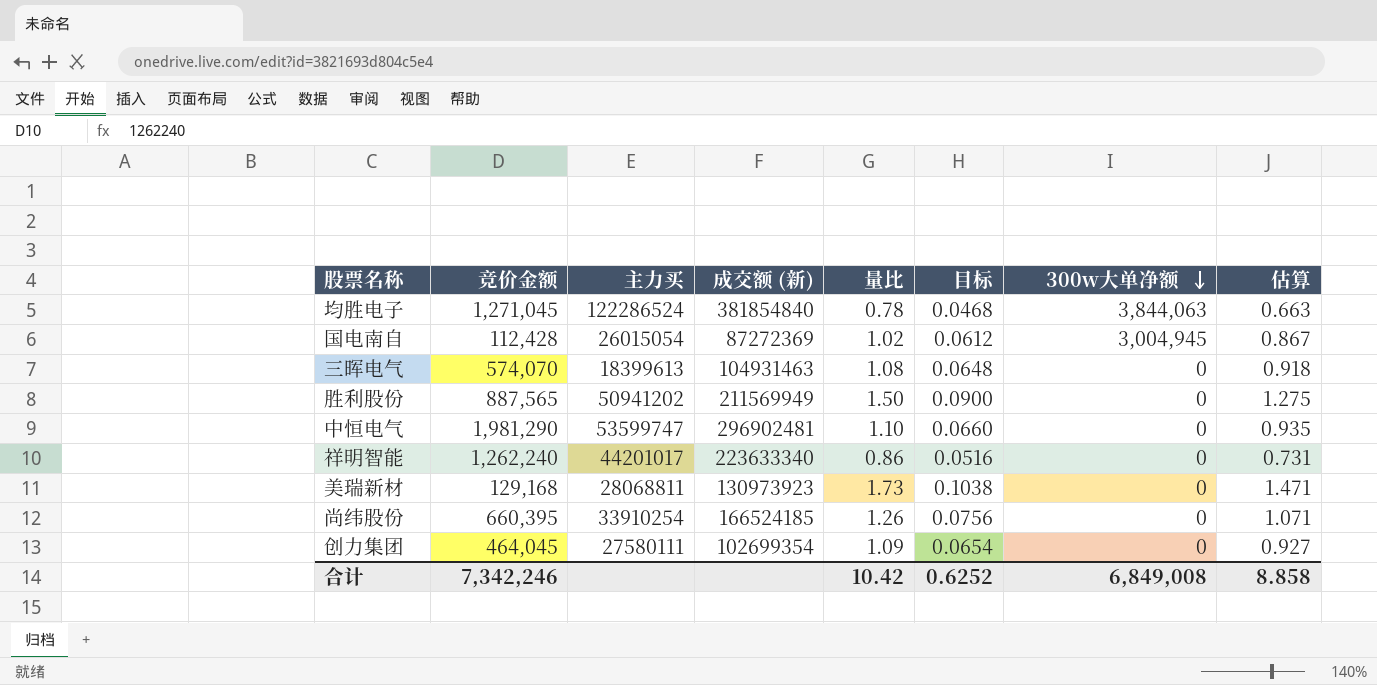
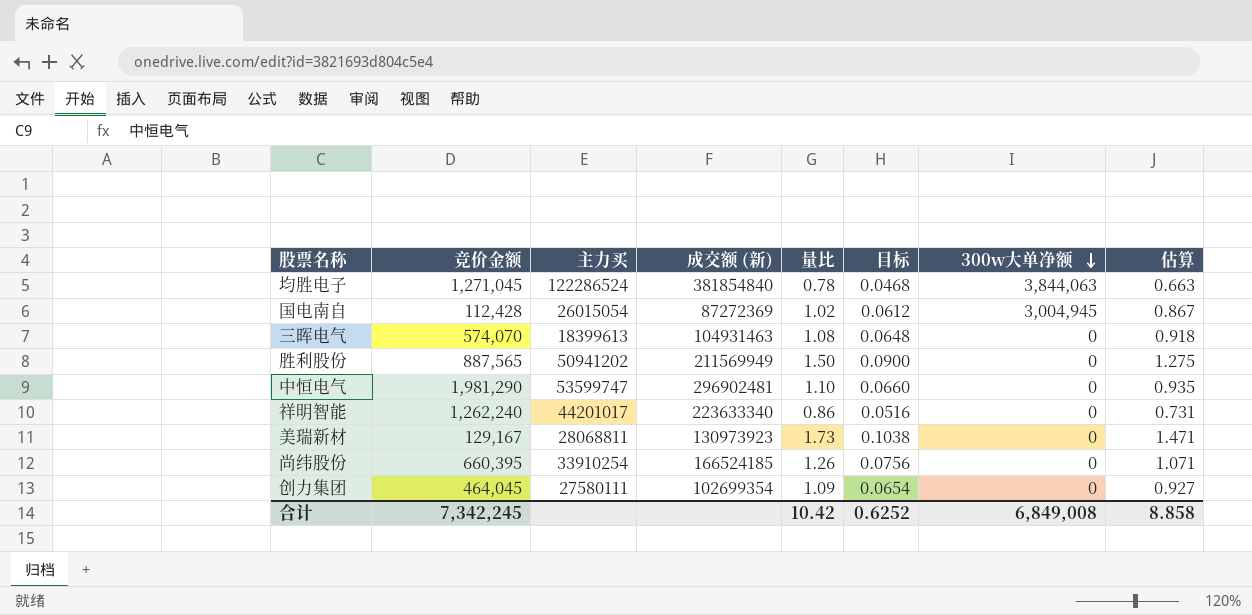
美瑞新材 | 竞价金额: 129,168 -> 129,167
合计 | 竞价金额: 7,342,246 -> 7,342,245

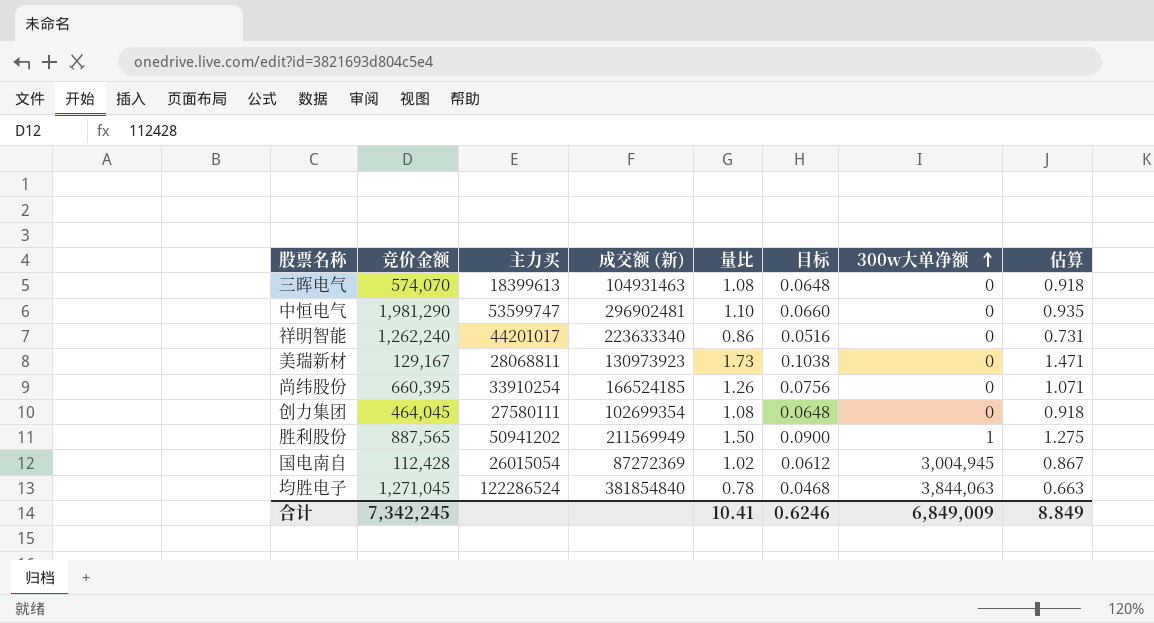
row order: 300w大单净额 descending -> 300w大单净额 ascending
创力集团 | 量比: 1.09 -> 1.08
创力集团 | 目标: 0.0654 -> 0.0648
创力集团 | 估算: 0.927 -> 0.918
胜利股份 | 300w大单净额: 0 -> 1
合计 | 量比: 10.42 -> 10.41
合计 | 目标: 0.6252 -> 0.6246
合计 | 300w大单净额: 6,849,008 -> 6,849,009
合计 | 估算: 8.858 -> 8.849

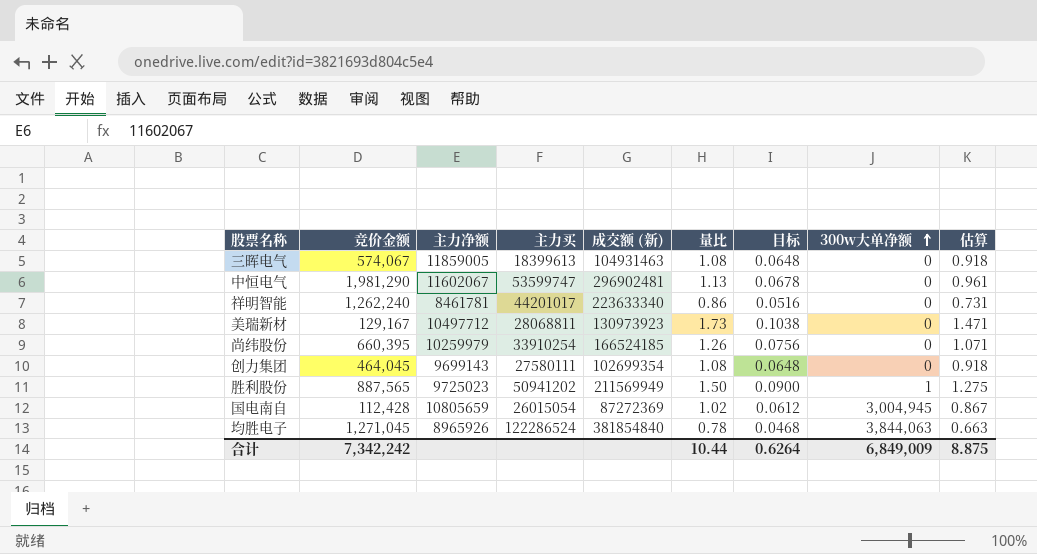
column 主力净额 | position: none -> 3
三晖电气 | 竞价金额: 574,070 -> 574,067
中恒电气 | 量比: 1.10 -> 1.13
中恒电气 | 目标: 0.0660 -> 0.0678
中恒电气 | 估算: 0.935 -> 0.961
合计 | 竞价金额: 7,342,245 -> 7,342,242
合计 | 量比: 10.41 -> 10.44
合计 | 目标: 0.6246 -> 0.6264
合计 | 估算: 8.849 -> 8.875

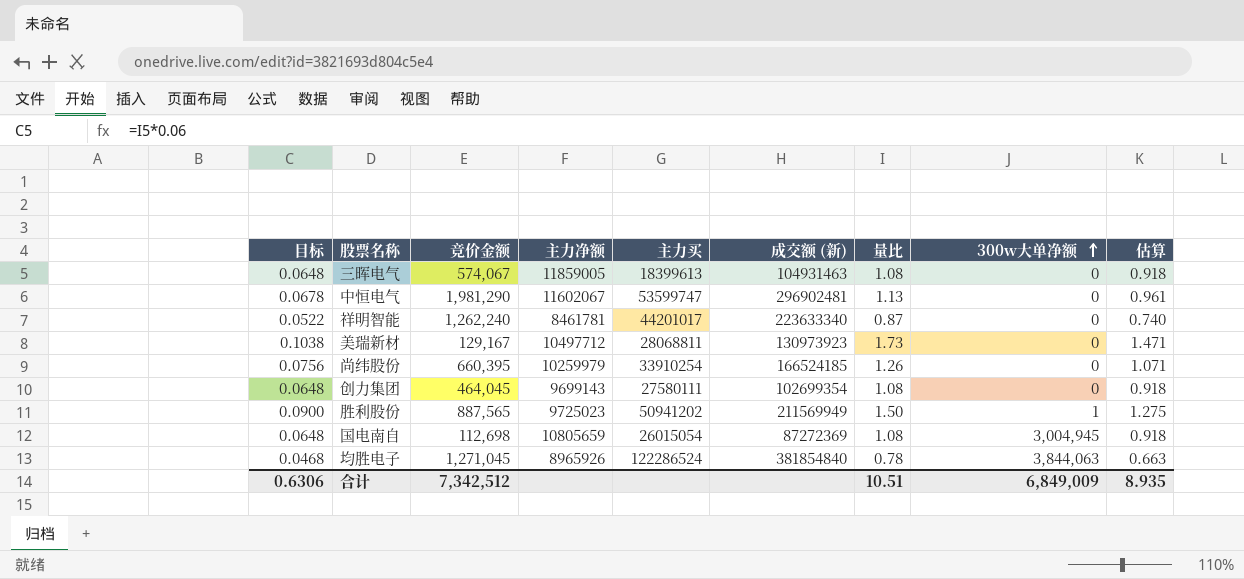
column 目标 | position: 7 -> 1
祥明智能 | 目标: 0.0516 -> 0.0522
祥明智能 | 量比: 0.86 -> 0.87
祥明智能 | 估算: 0.731 -> 0.740
国电南自 | 目标: 0.0612 -> 0.0648
国电南自 | 竞价金额: 112,428 -> 112,698
国电南自 | 量比: 1.02 -> 1.08
国电南自 | 估算: 0.867 -> 0.918
合计 | 目标: 0.6264 -> 0.6306
合计 | 竞价金额: 7,342,242 -> 7,342,512
合计 | 量比: 10.44 -> 10.51
合计 | 估算: 8.875 -> 8.935

